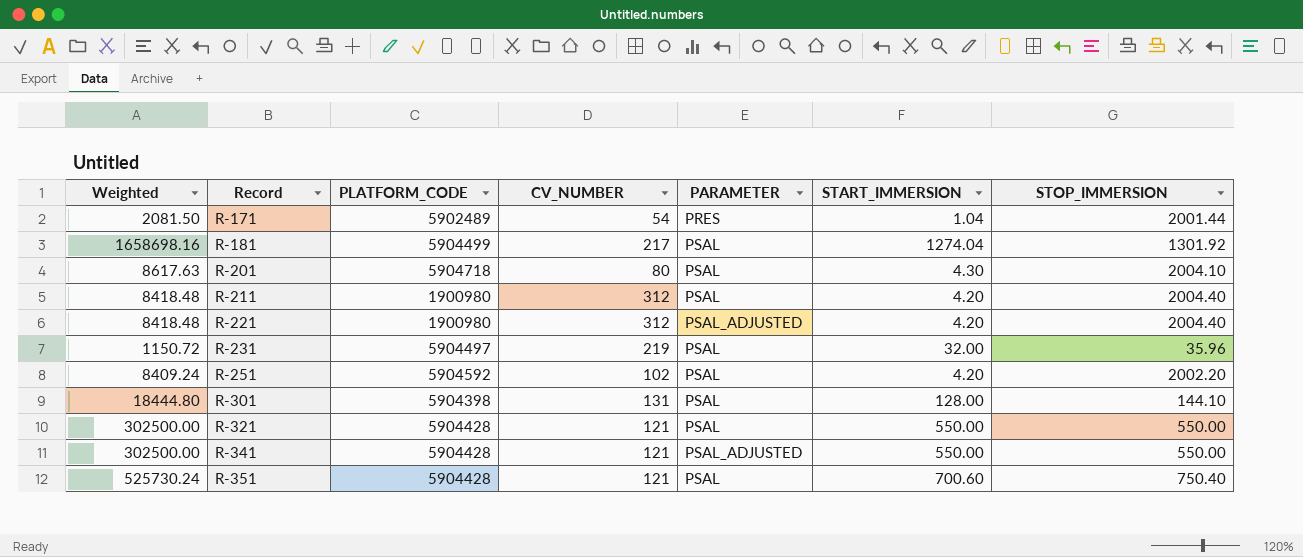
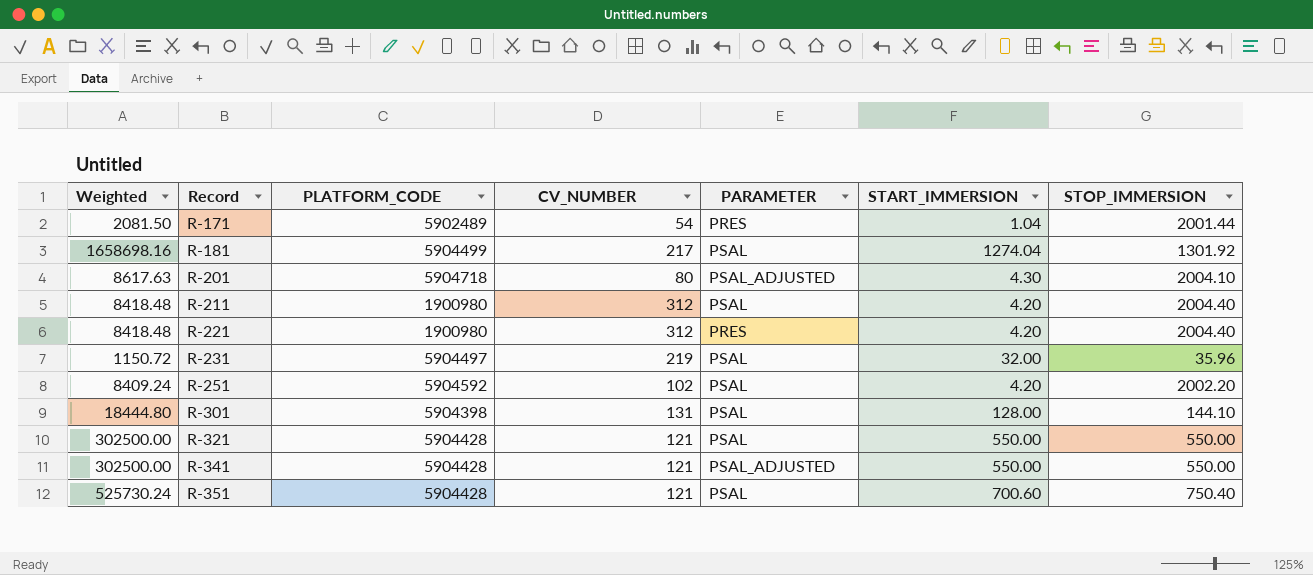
R-201 | PARAMETER: PSAL -> PSAL_ADJUSTED
R-221 | PARAMETER: PSAL_ADJUSTED -> PRES

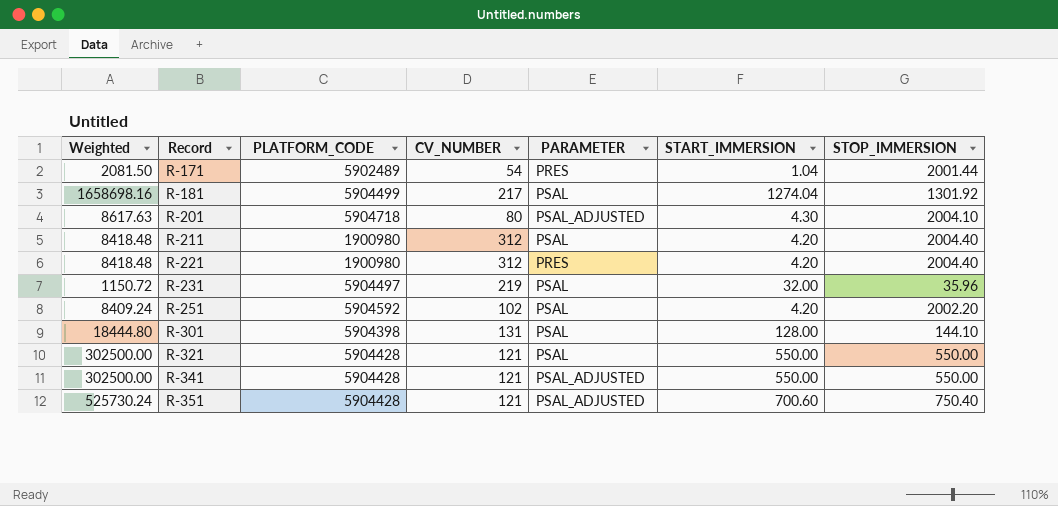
R-351 | PARAMETER: PSAL -> PSAL_ADJUSTED

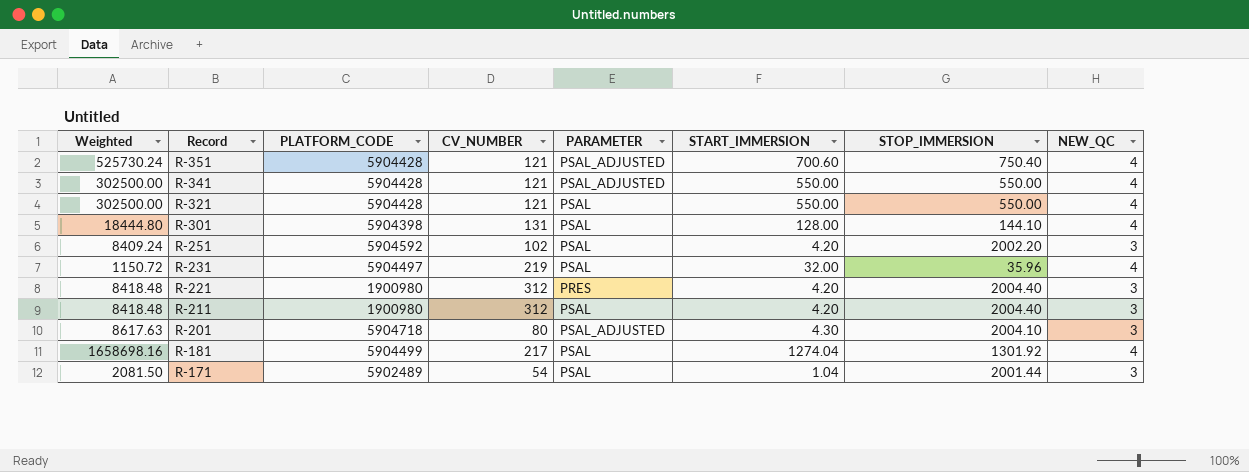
row order: Record ascending -> Record descending
column NEW_QC | position: none -> 8
R-171 | PARAMETER: PRES -> PSAL

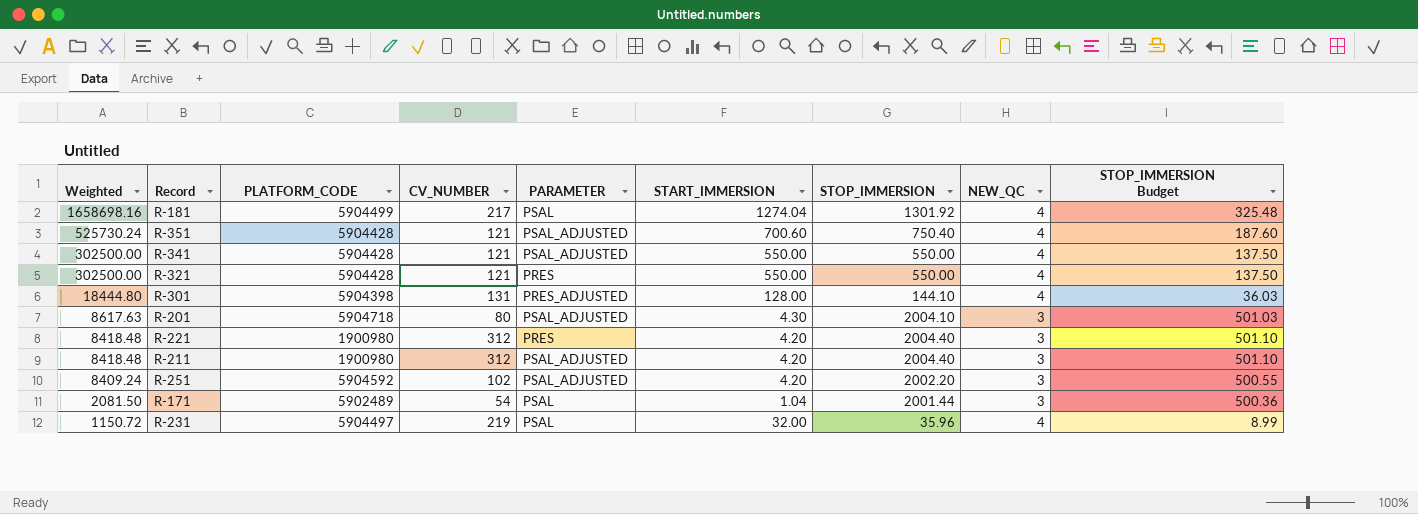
row order: Record descending -> Weighted descending
column STOP_IMMERSION Budget | formula: none -> [STOP_IMMERSION] * 0.25
R-321 | PARAMETER: PSAL -> PRES
R-301 | PARAMETER: PSAL -> PRES_ADJUSTED
R-211 | PARAMETER: PSAL -> PSAL_ADJUSTED
R-251 | PARAMETER: PSAL -> PSAL_ADJUSTED

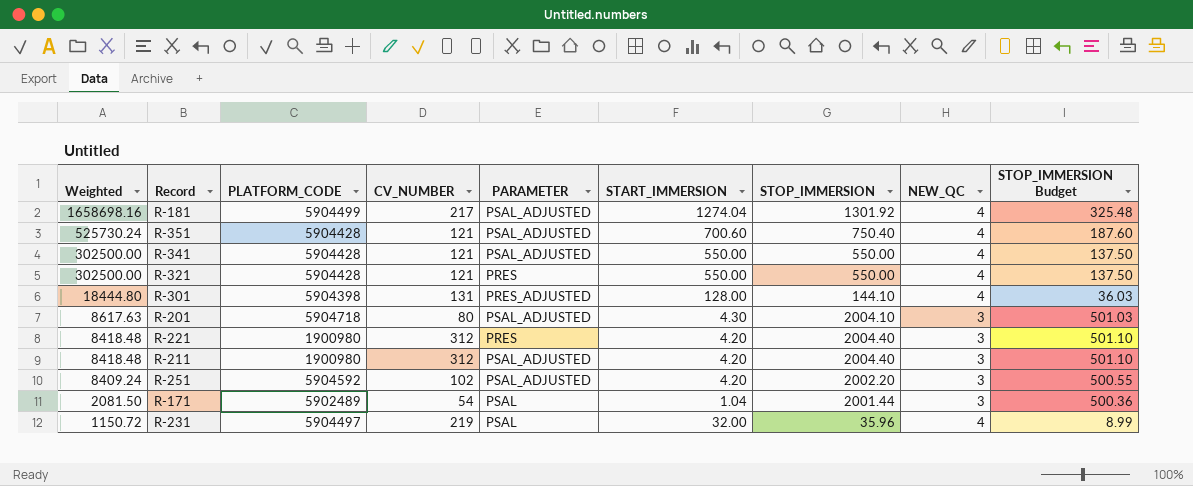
R-181 | PARAMETER: PSAL -> PSAL_ADJUSTED

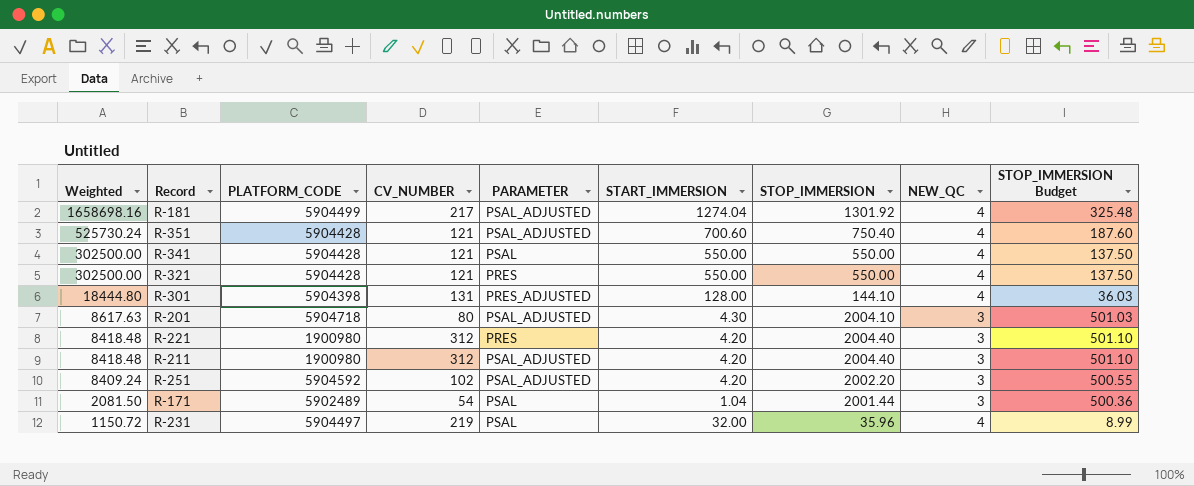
R-341 | PARAMETER: PSAL_ADJUSTED -> PSAL

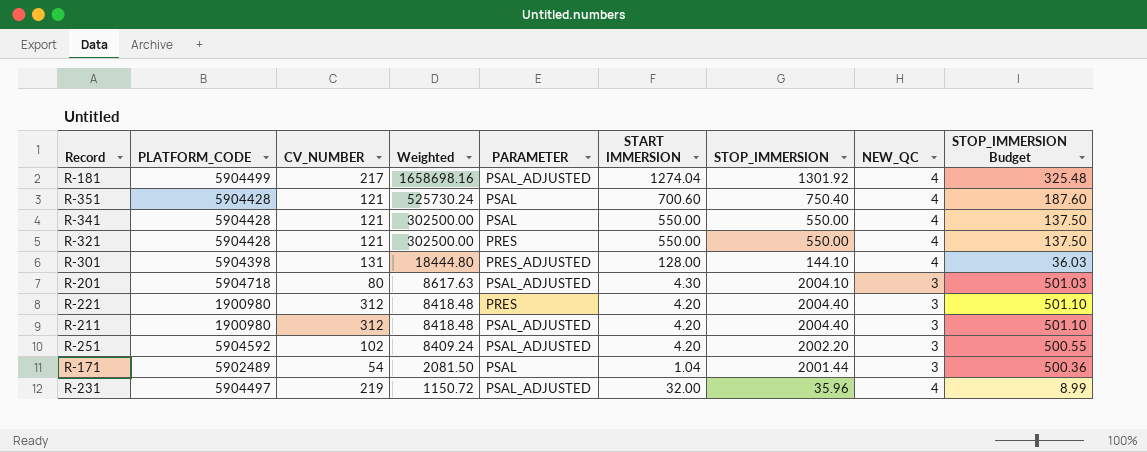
column Weighted | position: 1 -> 4
column name: START_IMMERSION -> START IMMERSION
R-351 | PARAMETER: PSAL_ADJUSTED -> PSAL
R-231 | PARAMETER: PSAL -> PSAL_ADJUSTED

